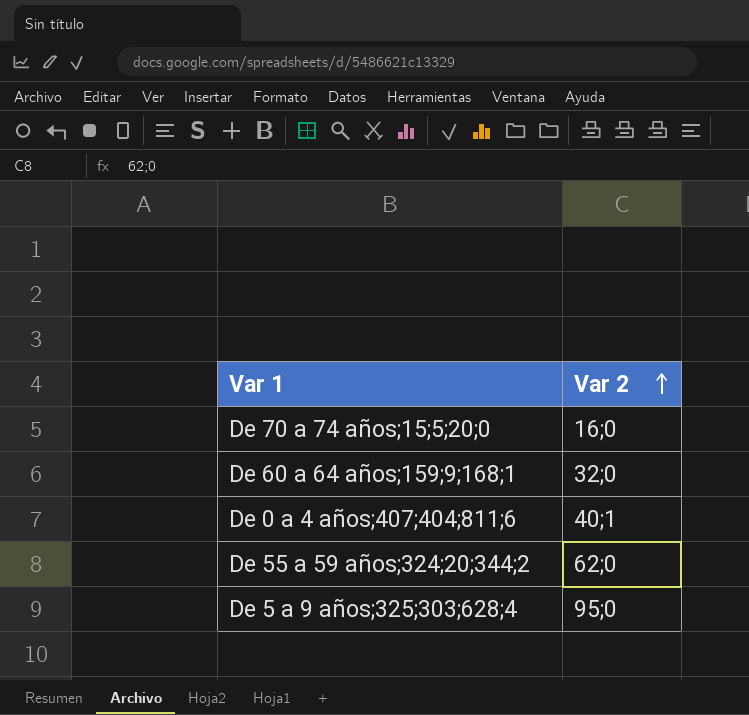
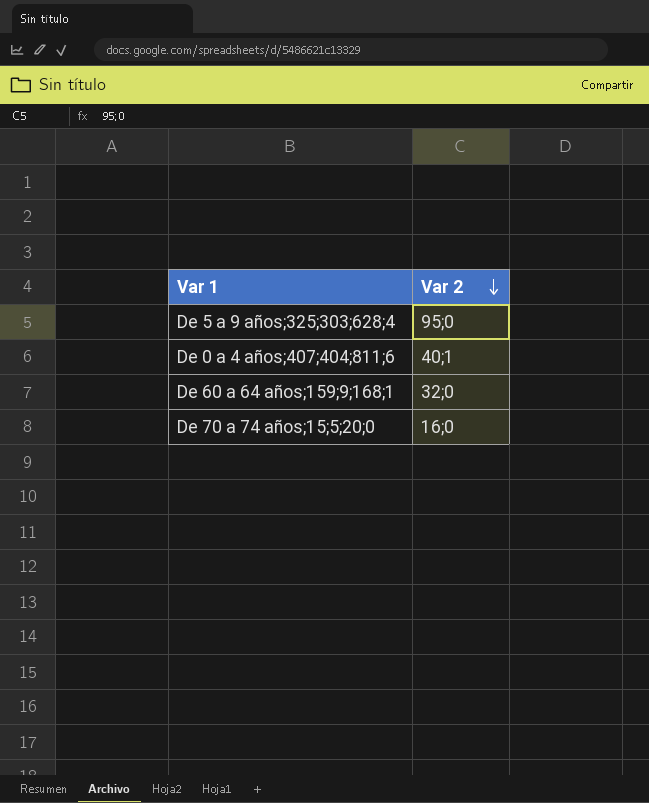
row order: Var 2 ascending -> Var 2 descending
row De 55 a 59 años;324;20;344;2: 62;0 -> none

